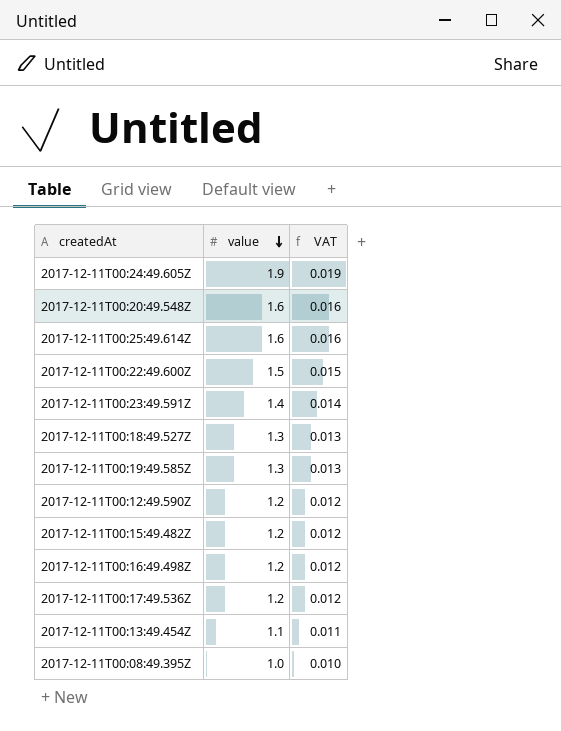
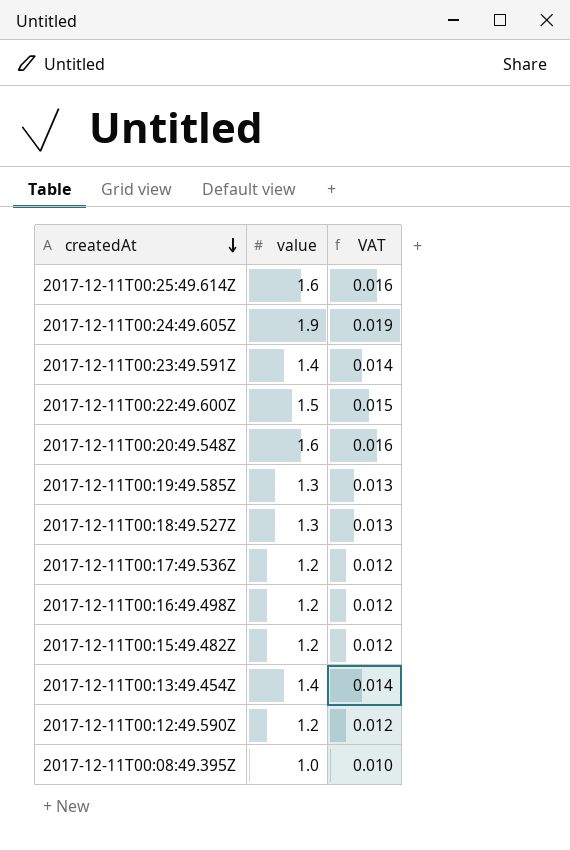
row order: value descending -> createdAt descending
2017-12-11T00:13:49.454Z | value: 1.1 -> 1.4
2017-12-11T00:13:49.454Z | VAT: 0.011 -> 0.014

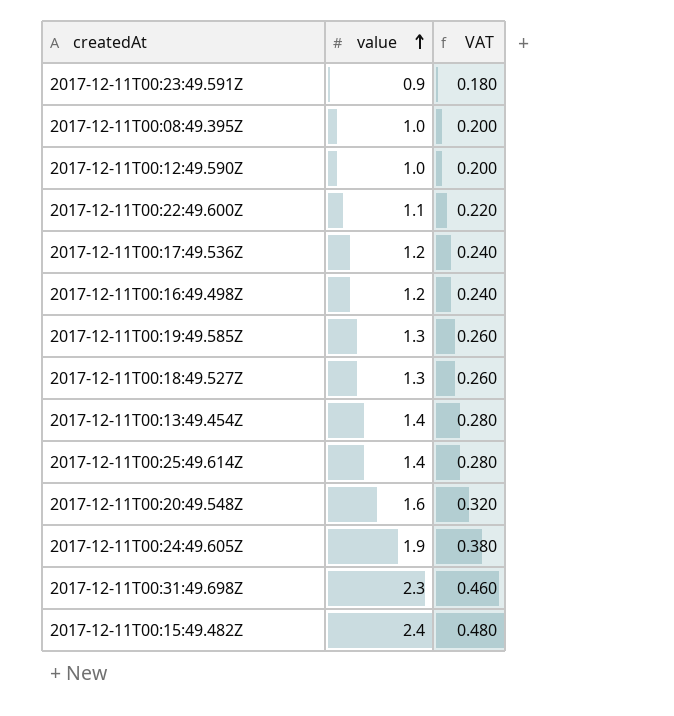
row order: createdAt descending -> value ascending
column VAT | formula: [value] * 0.01 -> [value] * 0.2
2017-12-11T00:23:49.591Z | value: 1.4 -> 0.9
2017-12-11T00:12:49.590Z | value: 1.2 -> 1.0
2017-12-11T00:22:49.600Z | value: 1.5 -> 1.1
2017-12-11T00:25:49.614Z | value: 1.6 -> 1.4
row 2017-12-11T00:31:49.698Z: none -> 2.3 | 0.460
2017-12-11T00:15:49.482Z | value: 1.2 -> 2.4

